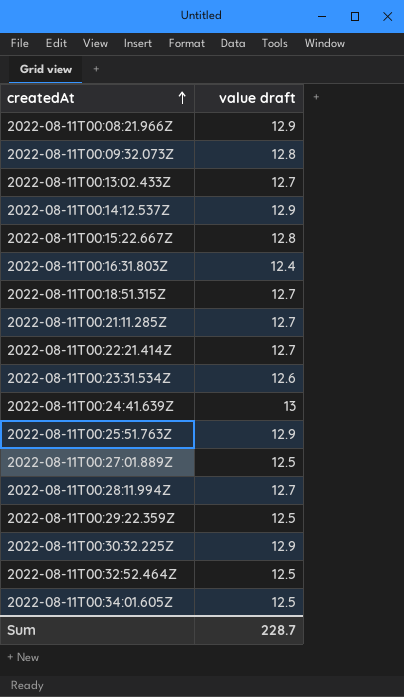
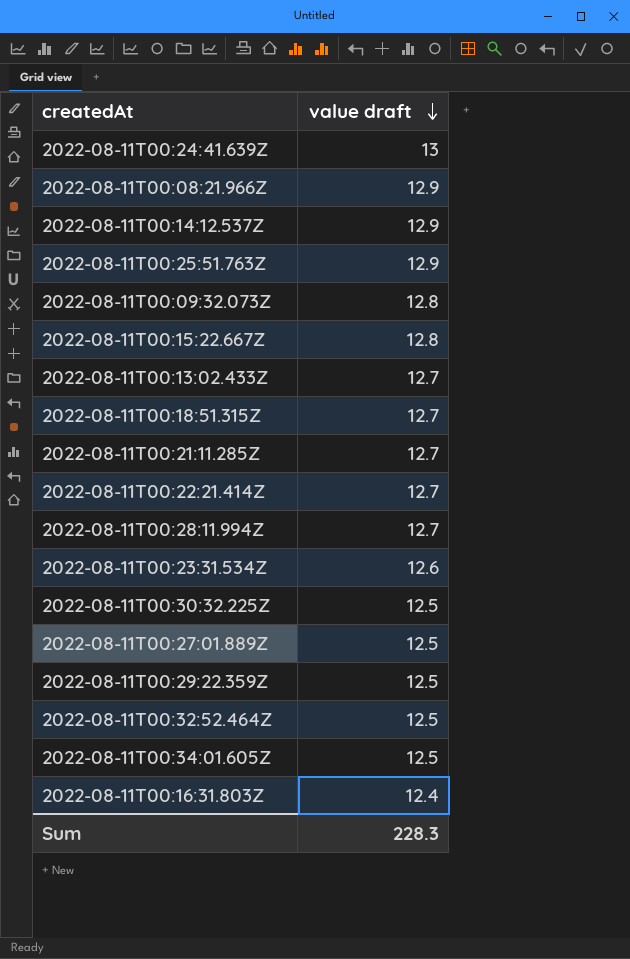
row order: createdAt ascending -> value draft descending
2022-08-11T00:30:32.225Z | value draft: 12.9 -> 12.5
Sum | value draft: 228.7 -> 228.3

